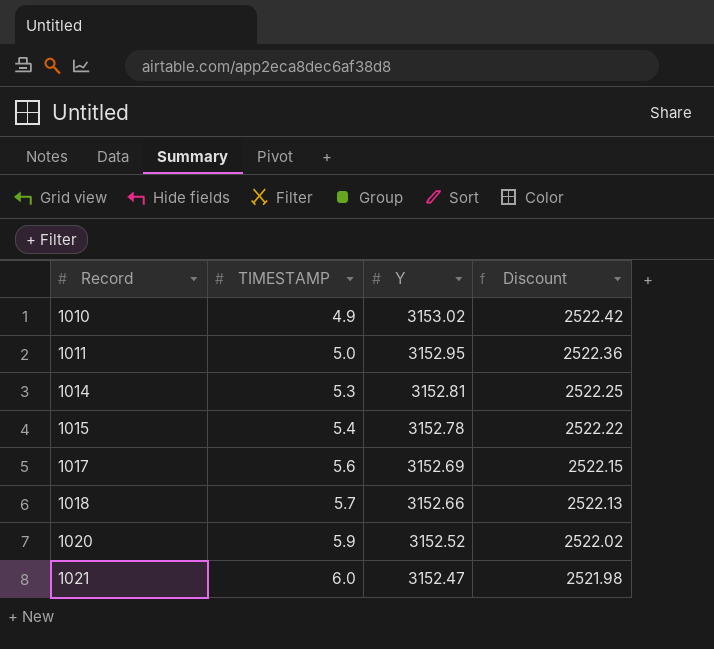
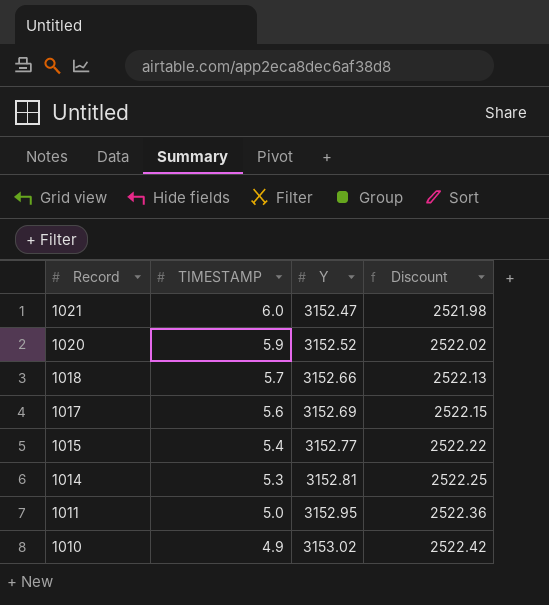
row order: Record ascending -> Record descending
1015 | Y: 3152.78 -> 3152.77

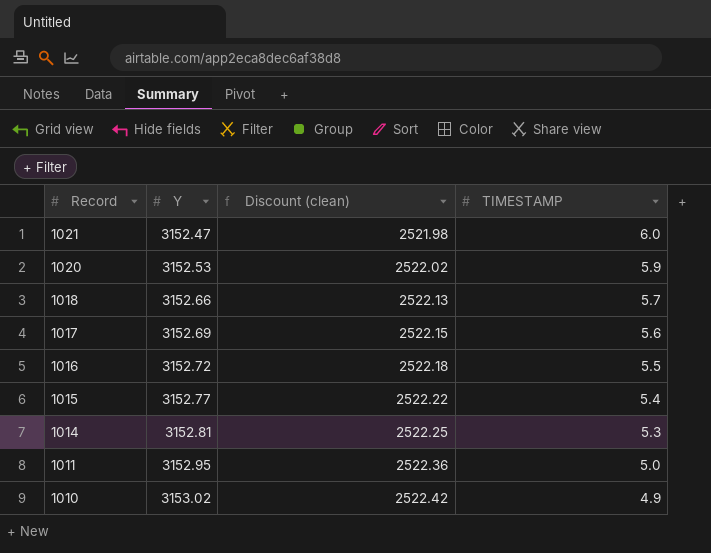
column name: Discount -> Discount (clean)
column TIMESTAMP | position: 2 -> 4
1020 | Y: 3152.52 -> 3152.53
row 1016: none -> 3152.72 | 2522.18 | 5.5

